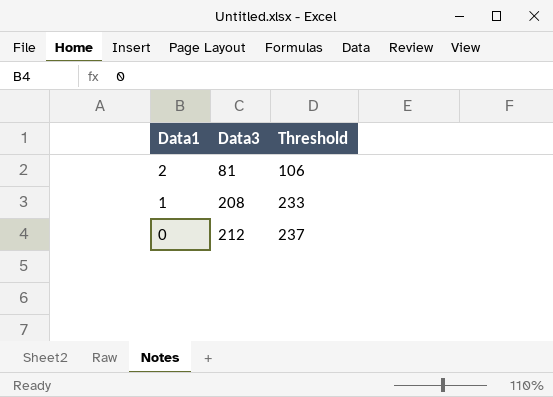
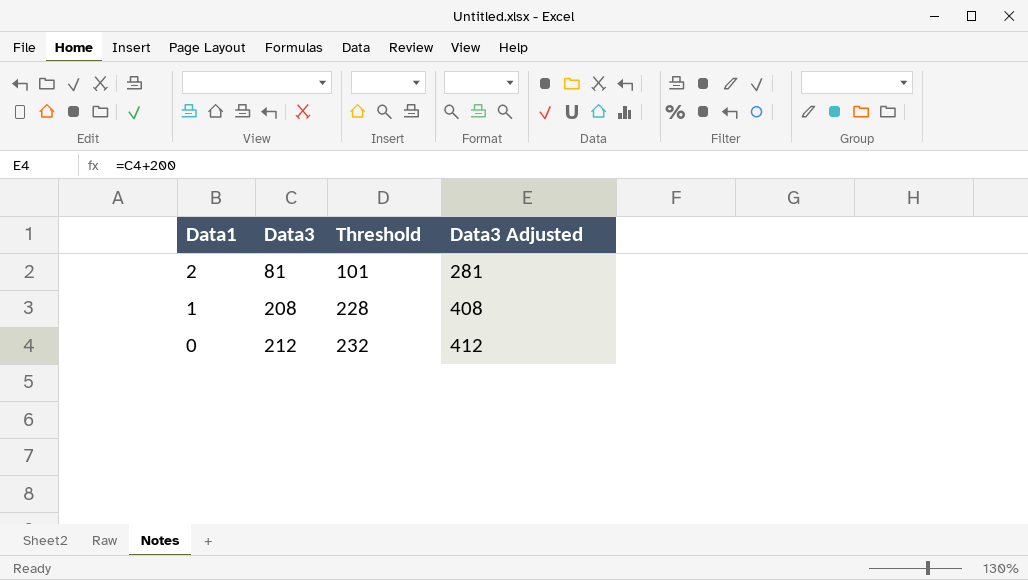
column Threshold | formula: [Data3] + 25 -> [Data3] + 20
column Data3 Adjusted | formula: none -> [Data3] + 200

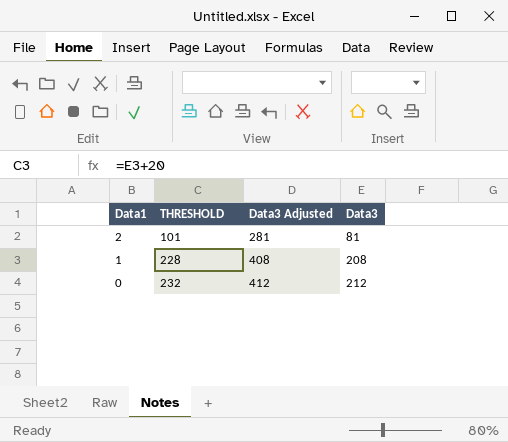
column name: Threshold -> THRESHOLD
column Data3 | position: 2 -> 4

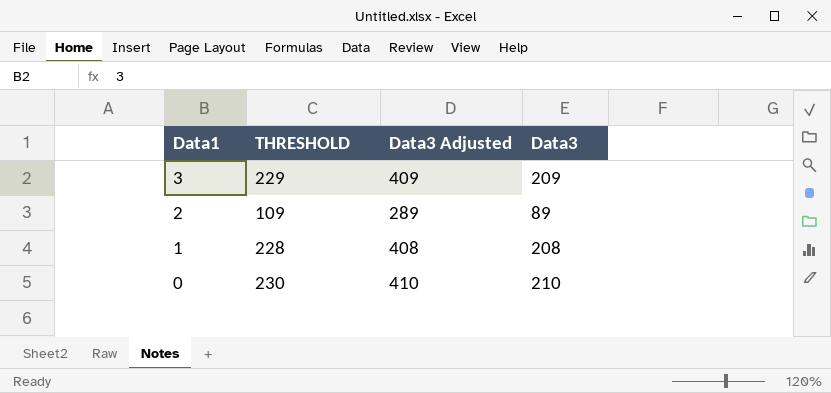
row 3: none -> 229 | 409 | 209
2 | THRESHOLD: 101 -> 109
2 | Data3 Adjusted: 281 -> 289
2 | Data3: 81 -> 89
0 | THRESHOLD: 232 -> 230
0 | Data3 Adjusted: 412 -> 410
0 | Data3: 212 -> 210

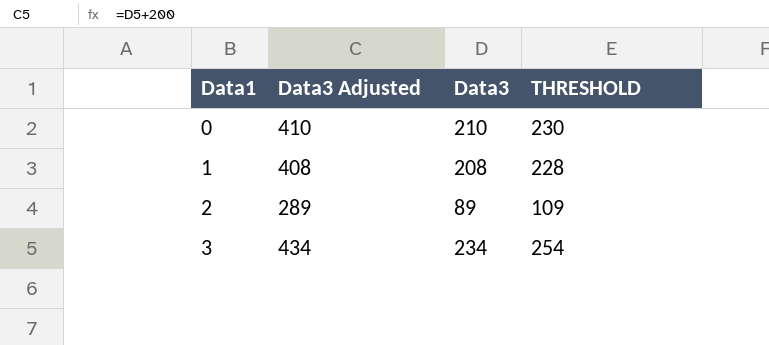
row order: Data1 descending -> Data1 ascending
column THRESHOLD | position: 2 -> 4
3 | Data3 Adjusted: 409 -> 434
3 | Data3: 209 -> 234
3 | THRESHOLD: 229 -> 254

